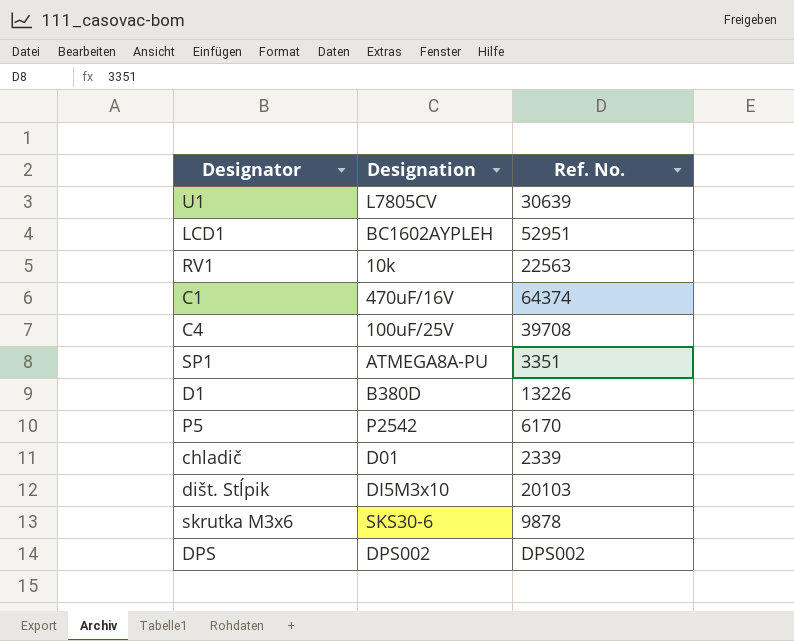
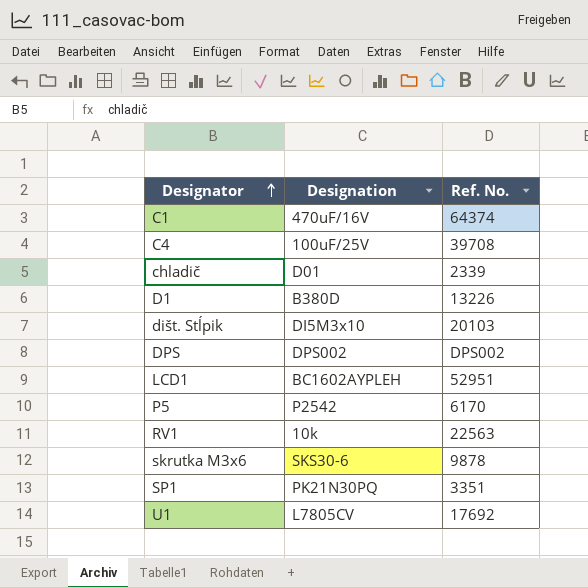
row order: none -> Designator ascending
SP1 | Designation: ATMEGA8A-PU -> PK21N30PQ
U1 | Ref. No.: 30639 -> 17692

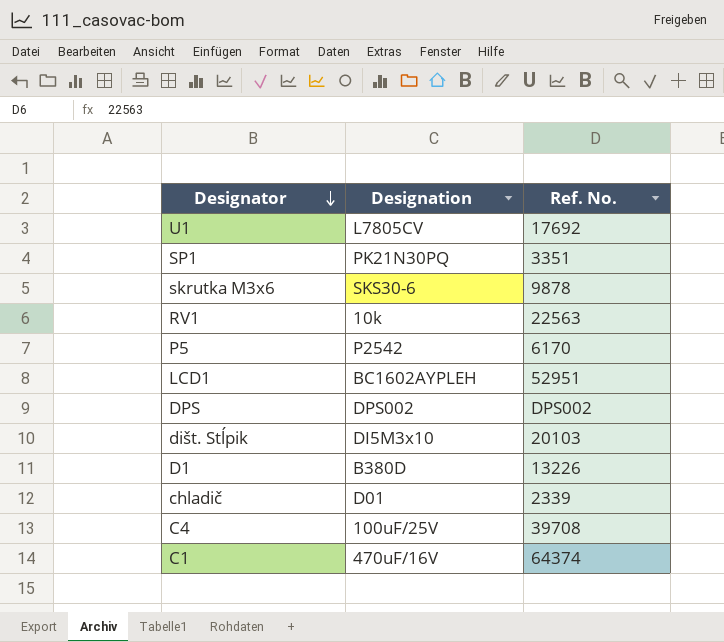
row order: Designator ascending -> Designator descending

